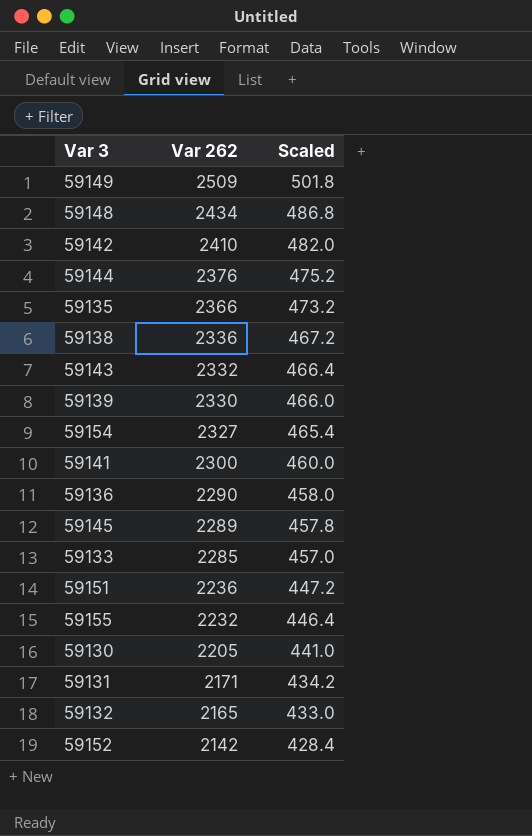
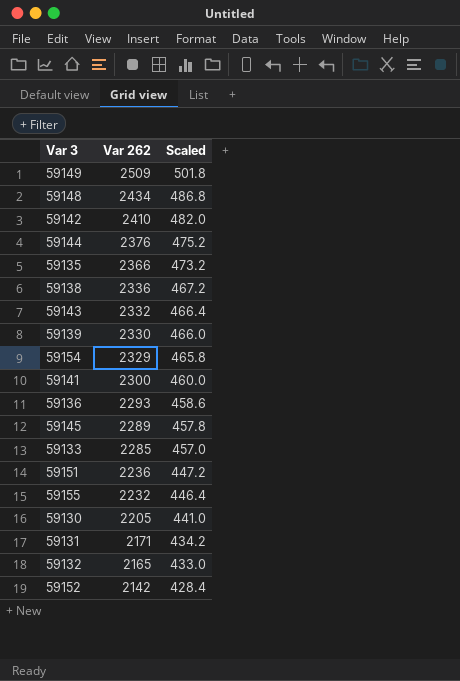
59154 | Var 262: 2327 -> 2329
59154 | Scaled: 465.4 -> 465.8
59136 | Var 262: 2290 -> 2293
59136 | Scaled: 458.0 -> 458.6

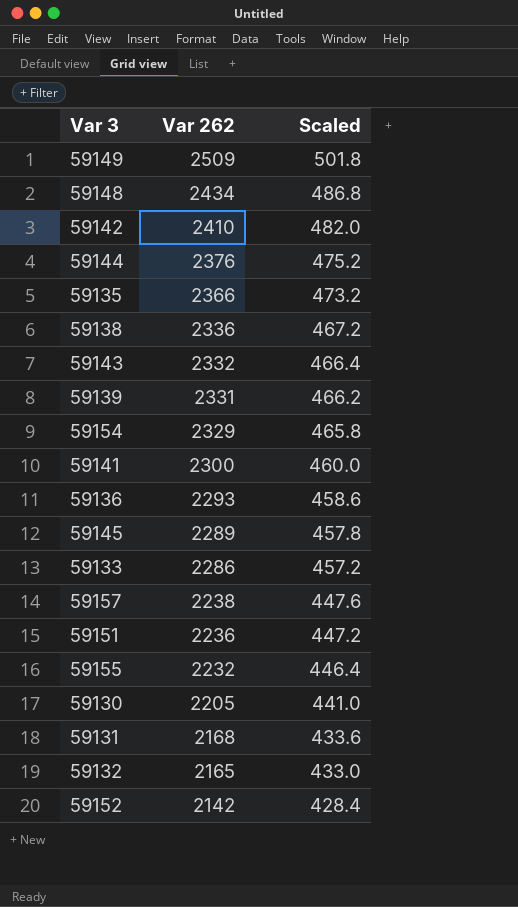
59139 | Var 262: 2330 -> 2331
59139 | Scaled: 466.0 -> 466.2
59133 | Var 262: 2285 -> 2286
59133 | Scaled: 457.0 -> 457.2
row 59157: none -> 2238 | 447.6
59131 | Var 262: 2171 -> 2168
59131 | Scaled: 434.2 -> 433.6

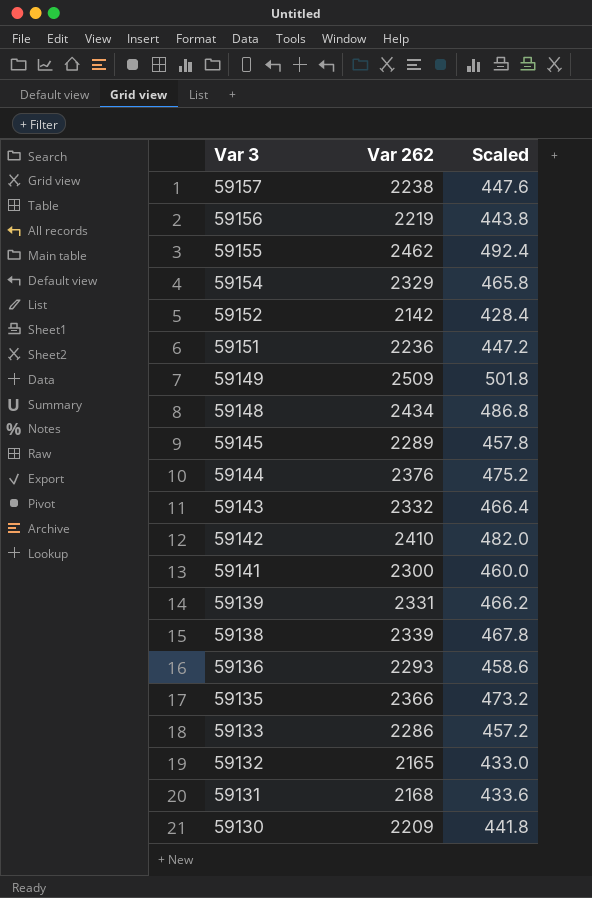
row order: Var 262 descending -> Var 3 descending
row 59156: none -> 2219 | 443.8
59155 | Var 262: 2232 -> 2462
59155 | Scaled: 446.4 -> 492.4
59138 | Var 262: 2336 -> 2339
59138 | Scaled: 467.2 -> 467.8
59130 | Var 262: 2205 -> 2209
59130 | Scaled: 441.0 -> 441.8

